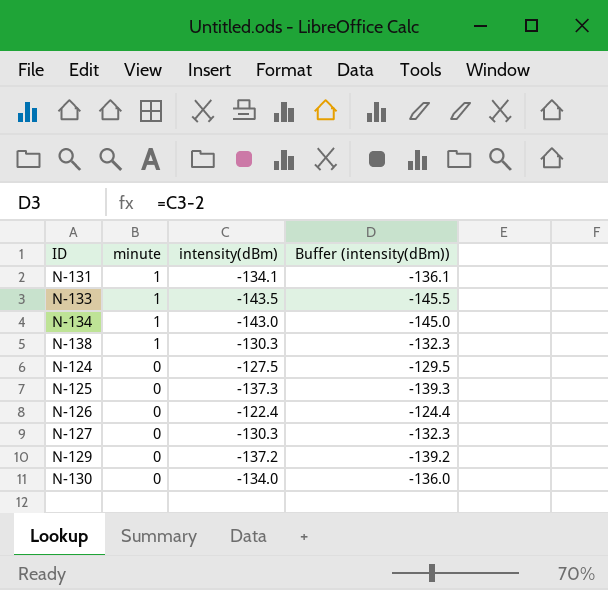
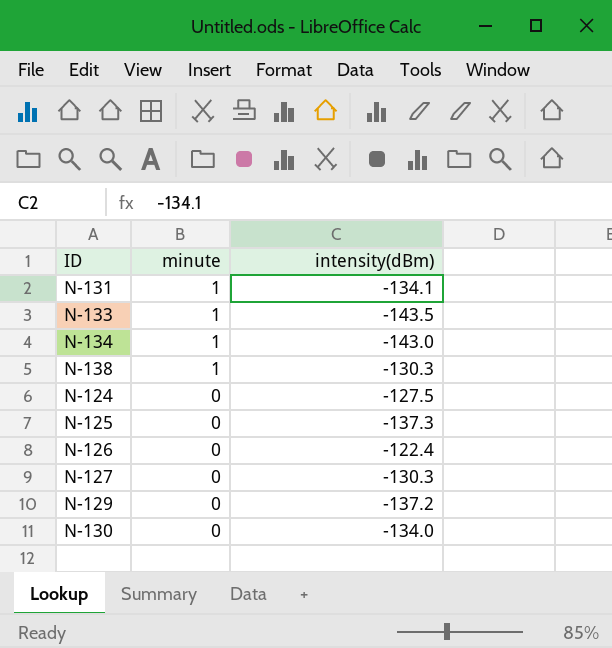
column Buffer (intensity(dBm)) | formula: [intensity(dBm)] - 2 -> none

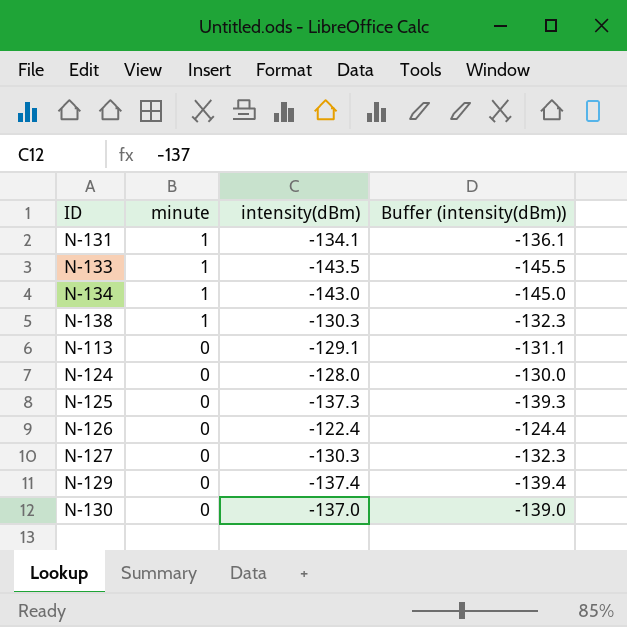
column Buffer (intensity(dBm)) | formula: none -> [intensity(dBm)] - 2
row N-113: none -> 0 | -129.1 | -131.1
N-124 | intensity(dBm): -127.5 -> -128.0
N-129 | intensity(dBm): -137.2 -> -137.4
N-130 | intensity(dBm): -134.0 -> -137.0

